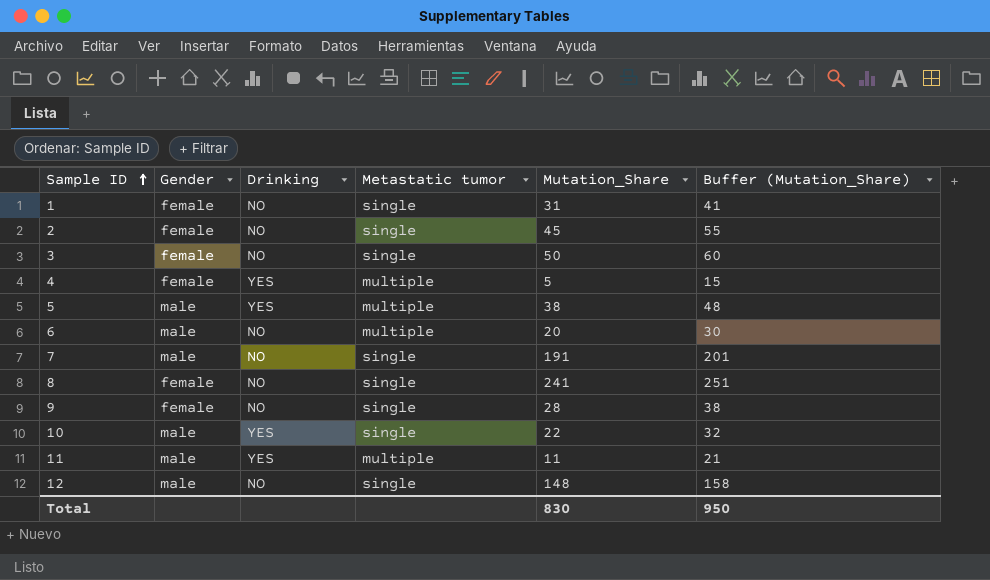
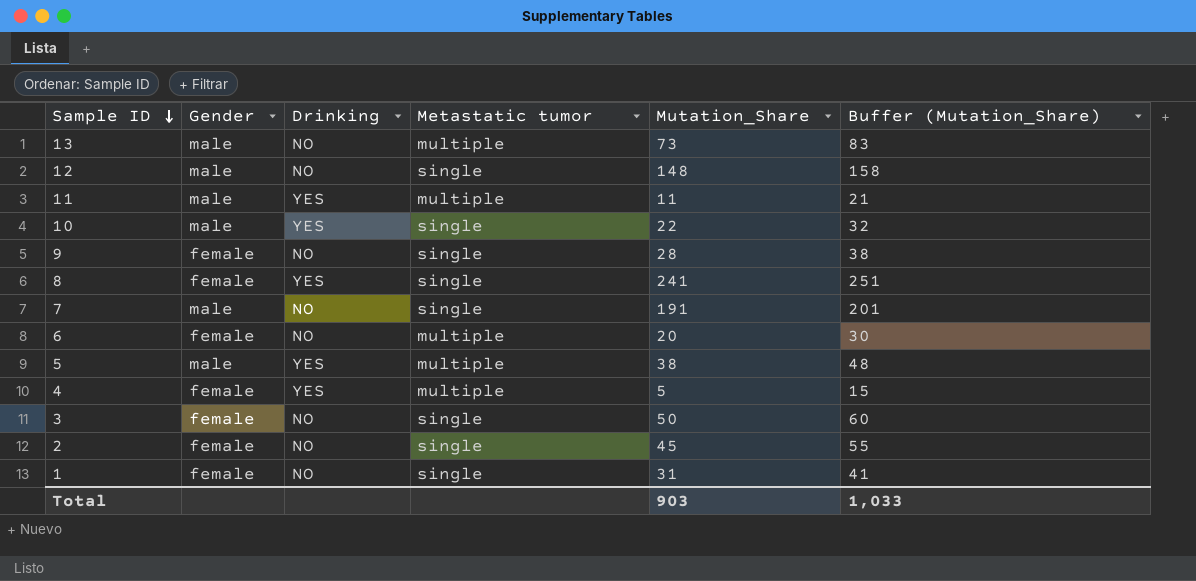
row order: Sample ID ascending -> Sample ID descending
row 13: none -> male | NO | multiple | 73 | 83
8 | Drinking: NO -> YES
6 | Gender: male -> female
Total | Mutation_Share: 830 -> 903
Total | Buffer (Mutation_Share): 950 -> 1,033

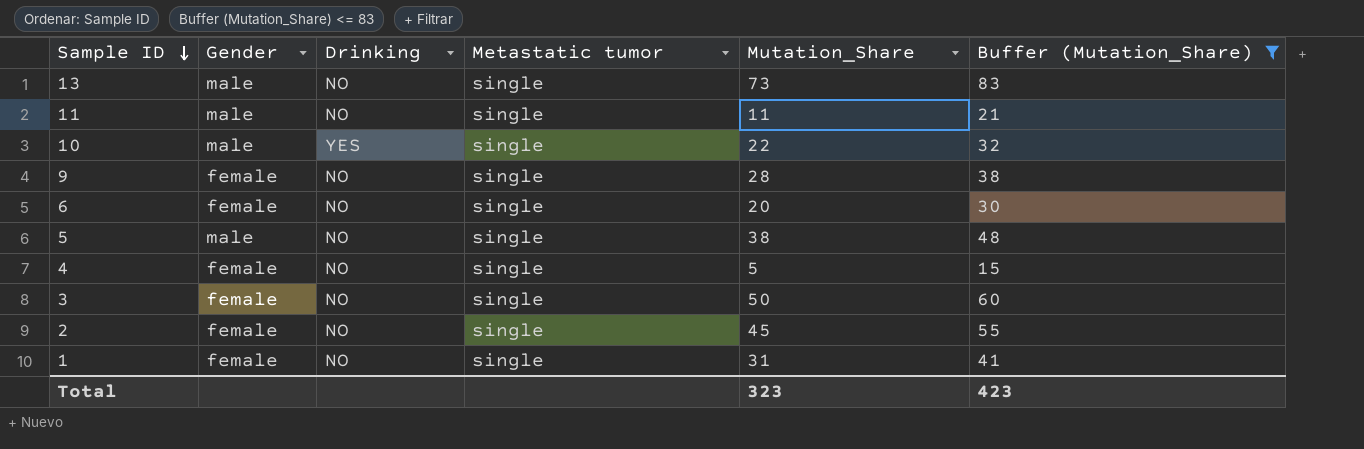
filter: none -> Buffer (Mutation_Share) <= 83
13 | Metastatic tumor: multiple -> single
11 | Drinking: YES -> NO
11 | Metastatic tumor: multiple -> single
6 | Metastatic tumor: multiple -> single
5 | Drinking: YES -> NO
5 | Metastatic tumor: multiple -> single
4 | Drinking: YES -> NO
4 | Metastatic tumor: multiple -> single
Total | Mutation_Share: 903 -> 323
Total | Buffer (Mutation_Share): 1,033 -> 423

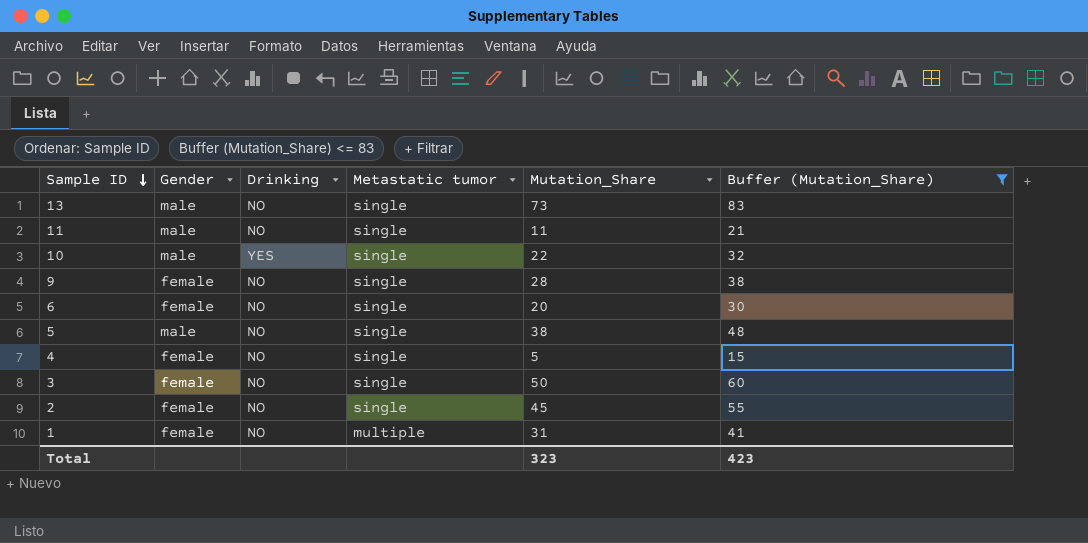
1 | Metastatic tumor: single -> multiple

